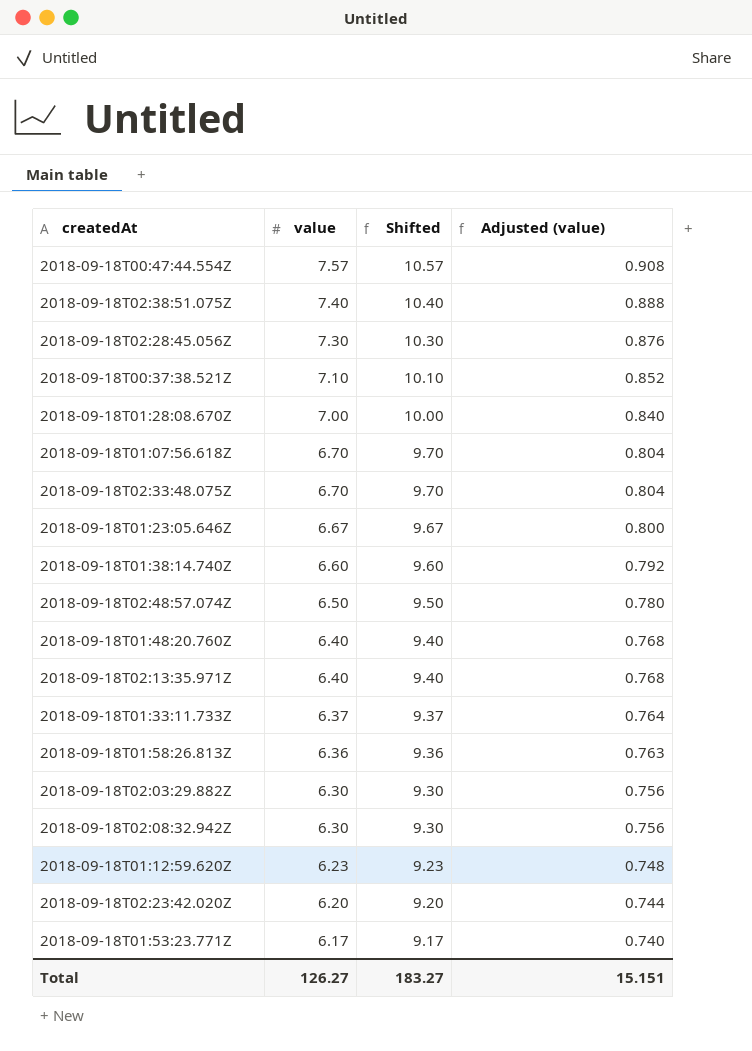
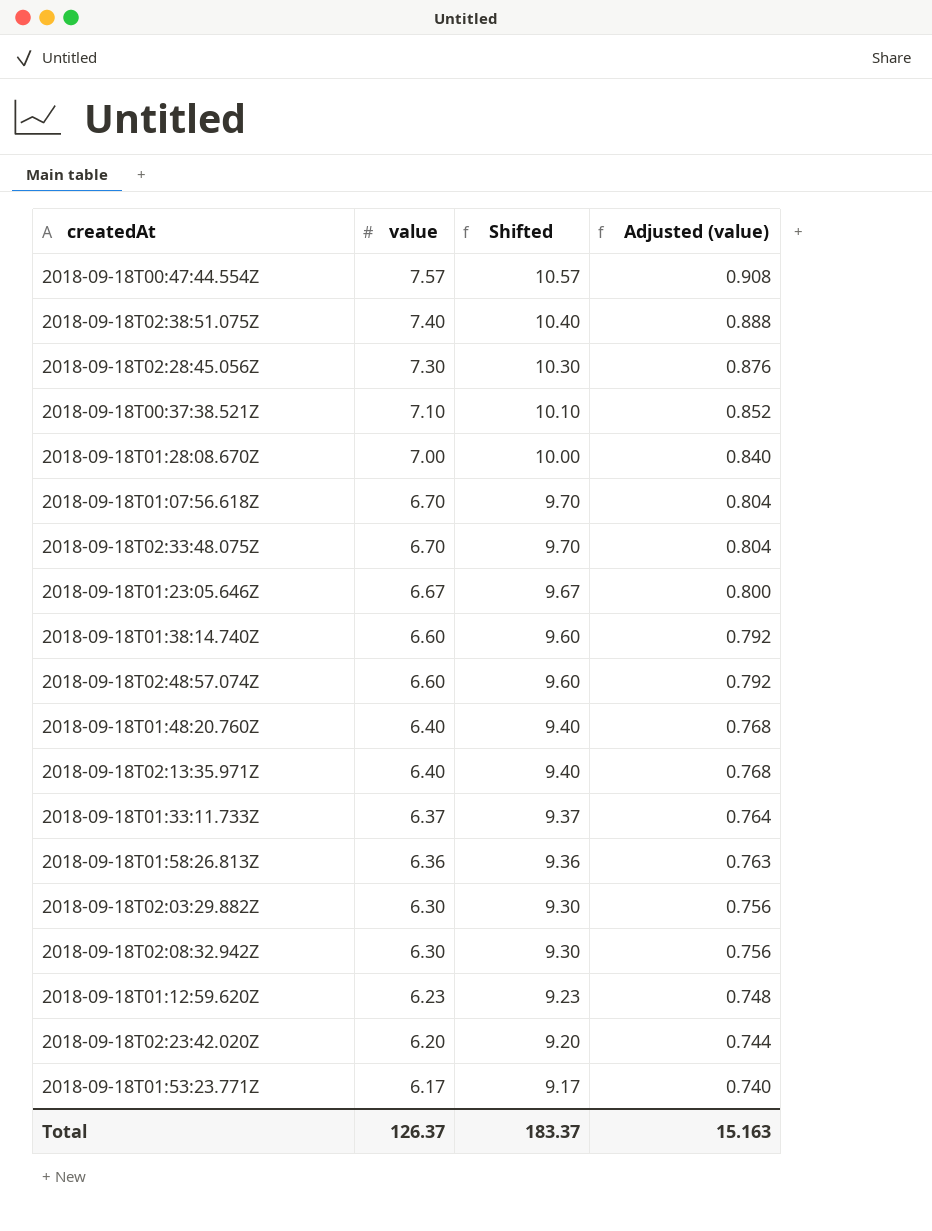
2018-09-18T02:48:57.074Z | value: 6.50 -> 6.60
2018-09-18T02:48:57.074Z | Shifted: 9.50 -> 9.60
2018-09-18T02:48:57.074Z | Adjusted (value): 0.780 -> 0.792
Total | value: 126.27 -> 126.37
Total | Shifted: 183.27 -> 183.37
Total | Adjusted (value): 15.151 -> 15.163

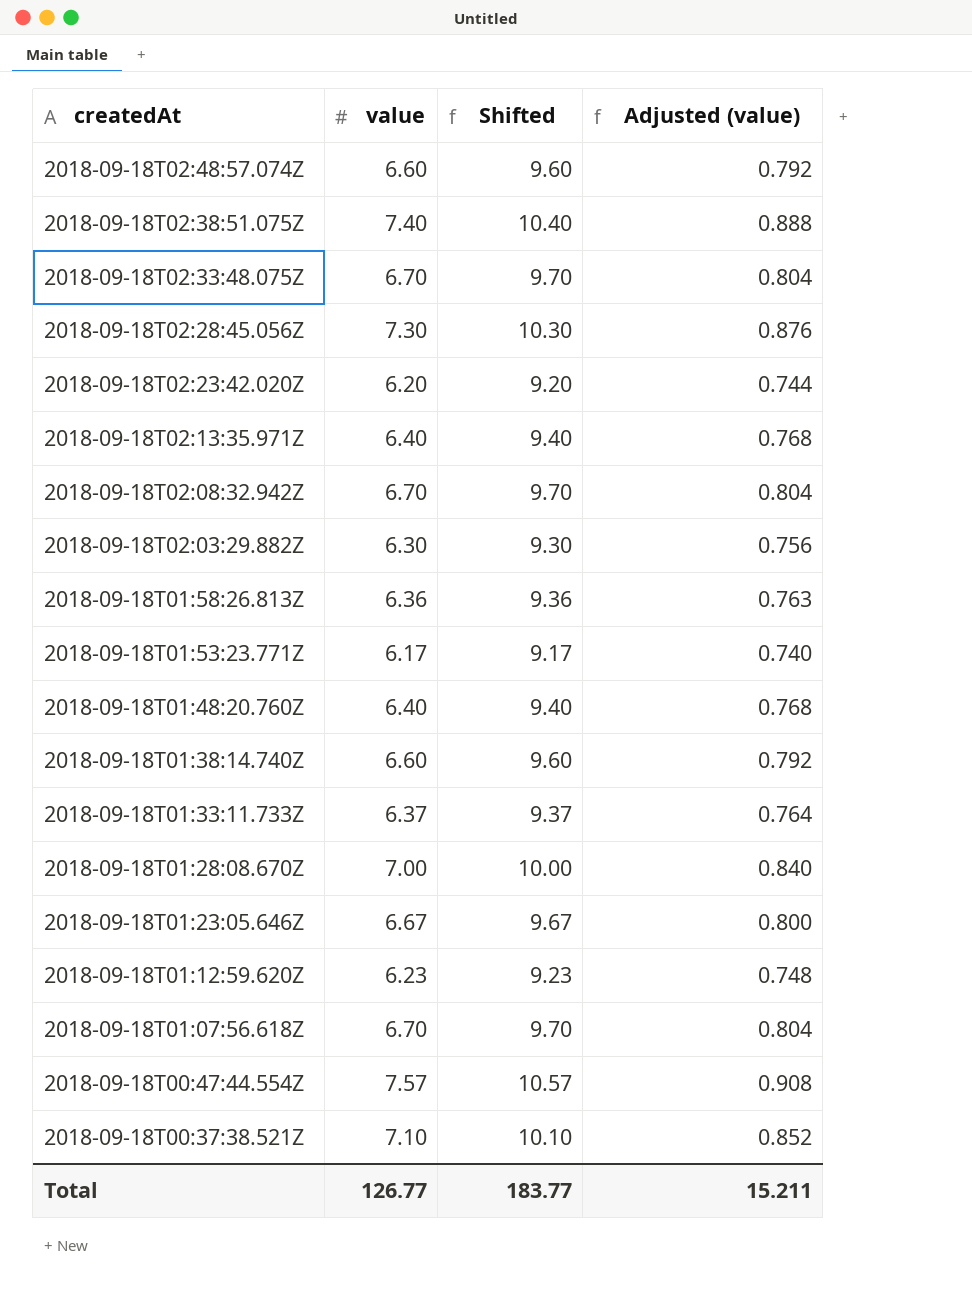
row order: value descending -> createdAt descending
2018-09-18T02:08:32.942Z | value: 6.30 -> 6.70
2018-09-18T02:08:32.942Z | Shifted: 9.30 -> 9.70
2018-09-18T02:08:32.942Z | Adjusted (value): 0.756 -> 0.804
Total | value: 126.37 -> 126.77
Total | Shifted: 183.37 -> 183.77
Total | Adjusted (value): 15.163 -> 15.211

